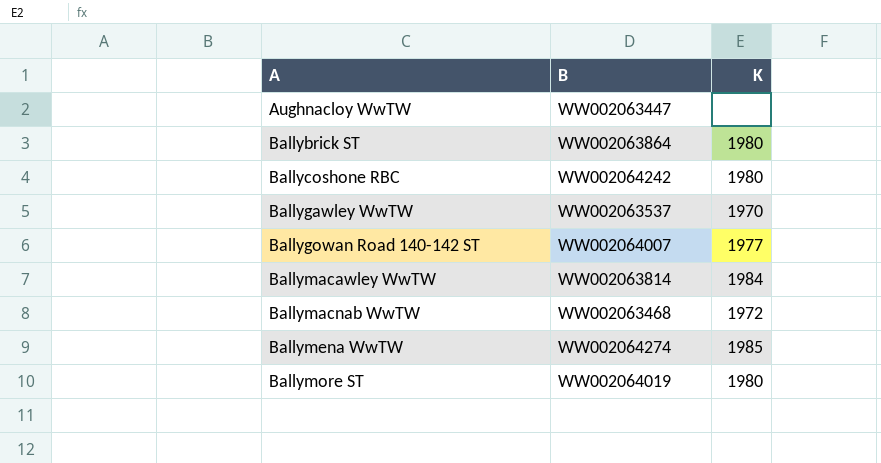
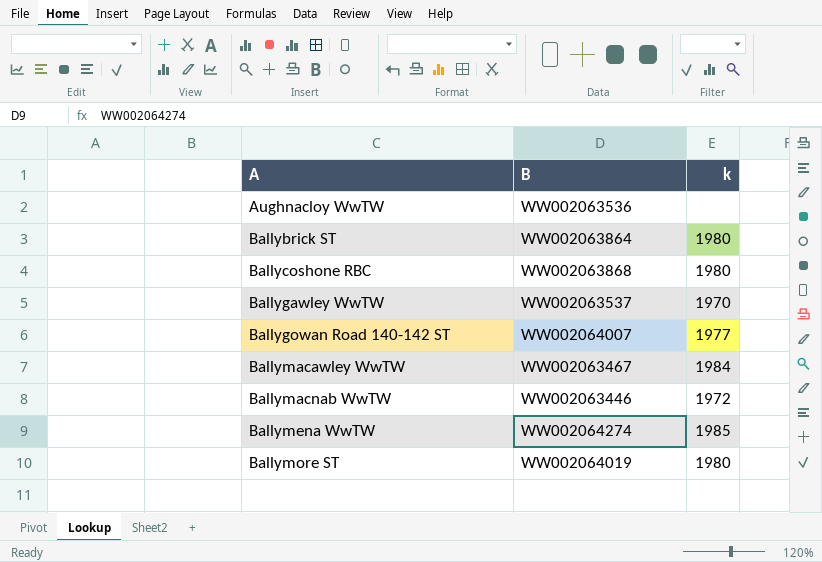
column name: K -> k
Aughnacloy WwTW | B: WW002063447 -> WW002063536
Ballycoshone RBC | B: WW002064242 -> WW002063868
Ballymacawley WwTW | B: WW002063814 -> WW002063467
Ballymacnab WwTW | B: WW002063468 -> WW002063446

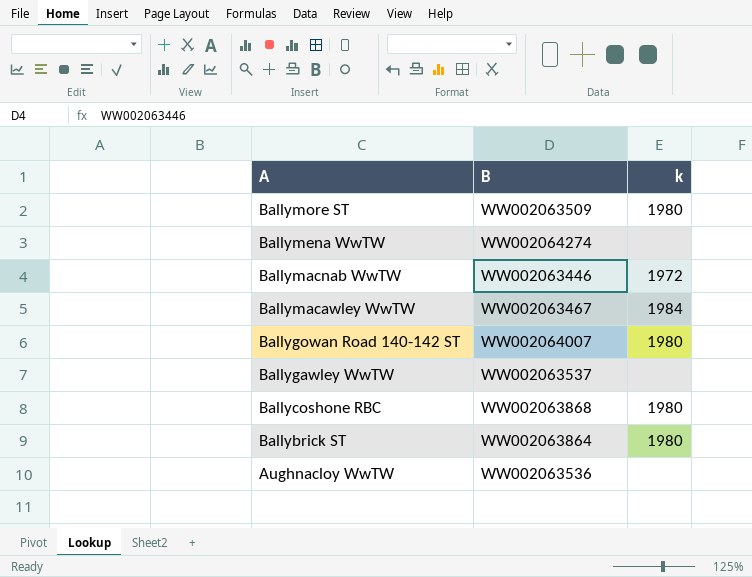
row order: A ascending -> A descending
Ballymore ST | B: WW002064019 -> WW002063509
Ballymena WwTW | k: 1985 -> none
Ballygowan Road 140-142 ST | k: 1977 -> 1980
Ballygawley WwTW | k: 1970 -> none

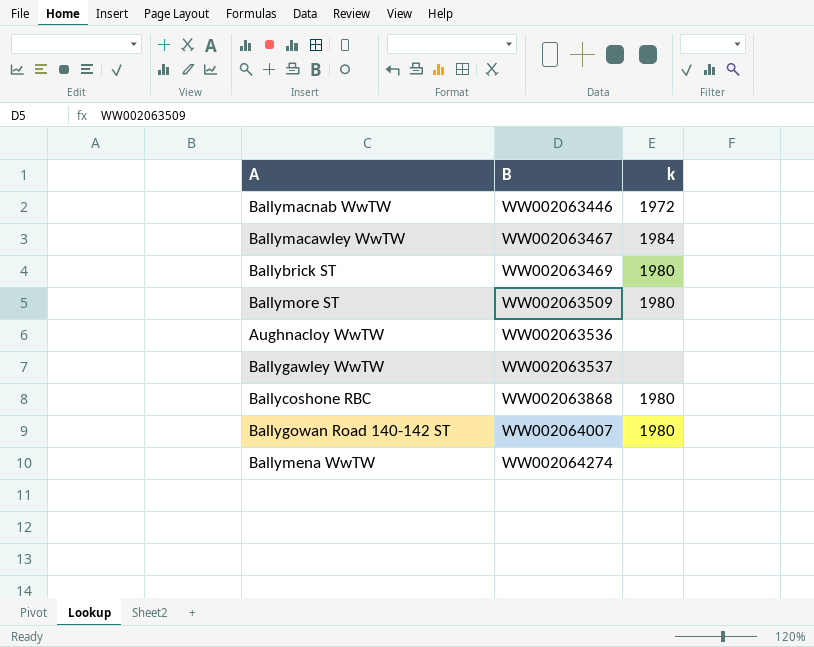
row order: A descending -> B ascending
Ballybrick ST | B: WW002063864 -> WW002063469

